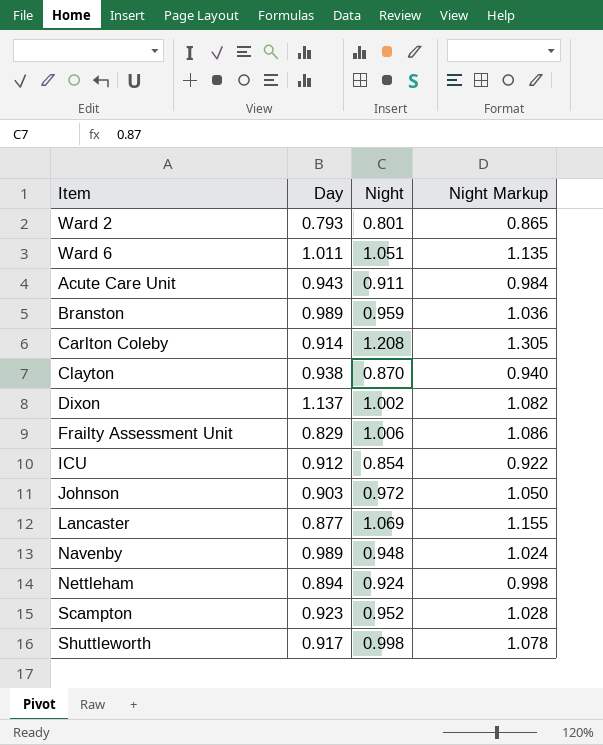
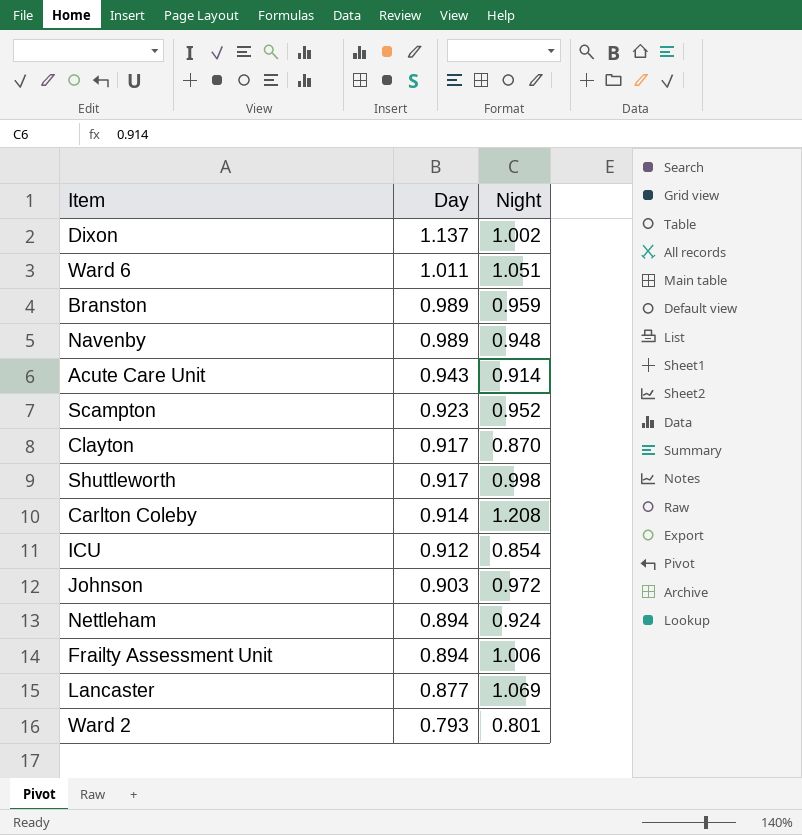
row order: none -> Day descending
column Night Markup | formula: [Night] * 1.08 -> none
Acute Care Unit | Night: 0.911 -> 0.914
Clayton | Day: 0.938 -> 0.917
Frailty Assessment Unit | Day: 0.829 -> 0.894

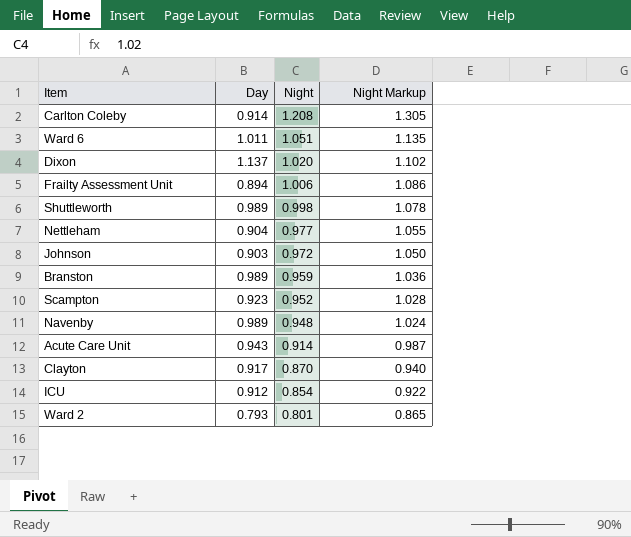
row order: Day descending -> Night descending
column Night Markup | formula: none -> [Night] * 1.08
row Lancaster: 0.877 | 1.069 -> none
Dixon | Night: 1.002 -> 1.020
Shuttleworth | Day: 0.917 -> 0.989
Nettleham | Day: 0.894 -> 0.904
Nettleham | Night: 0.924 -> 0.977

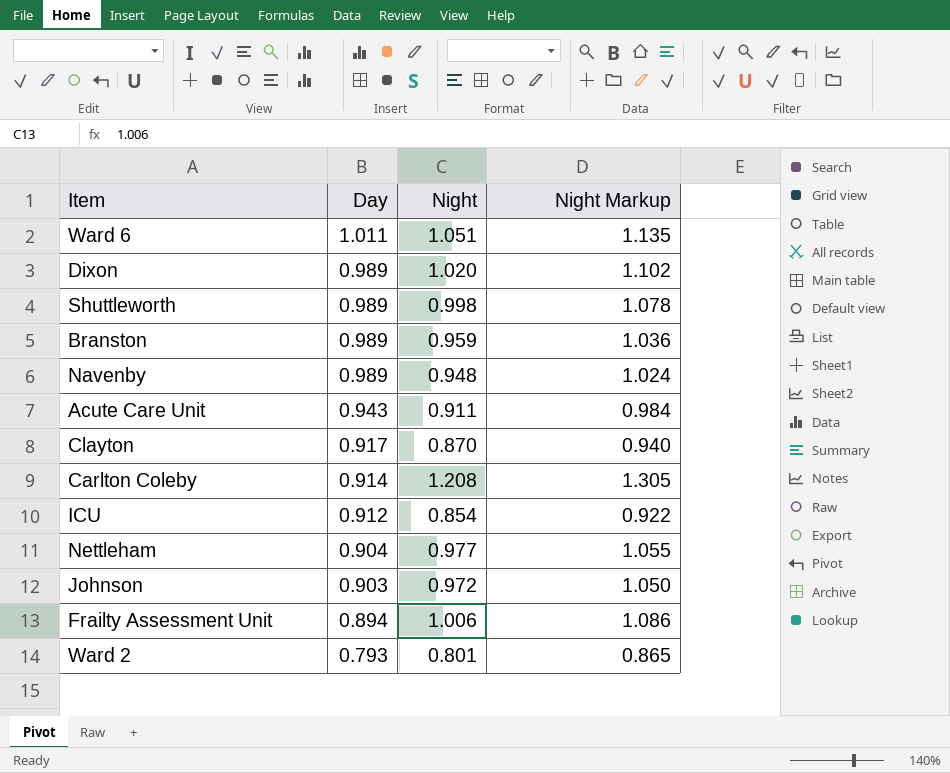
row order: Night descending -> Day descending
row Scampton: 0.923 | 0.952 | 1.028 -> none
Dixon | Day: 1.137 -> 0.989
Acute Care Unit | Night: 0.914 -> 0.911
Acute Care Unit | Night Markup: 0.987 -> 0.984

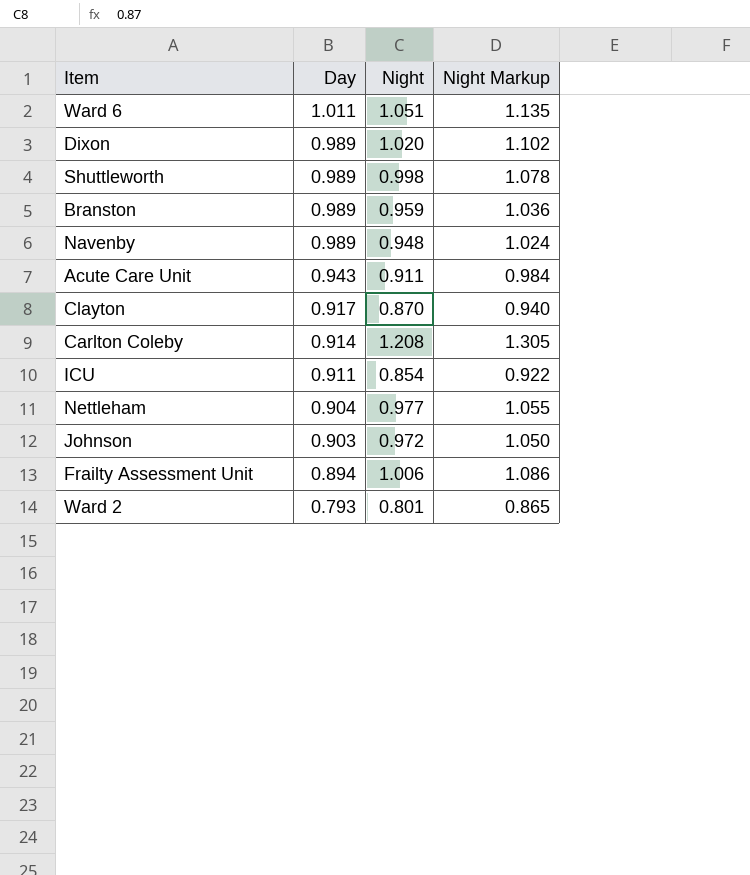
ICU | Day: 0.912 -> 0.911

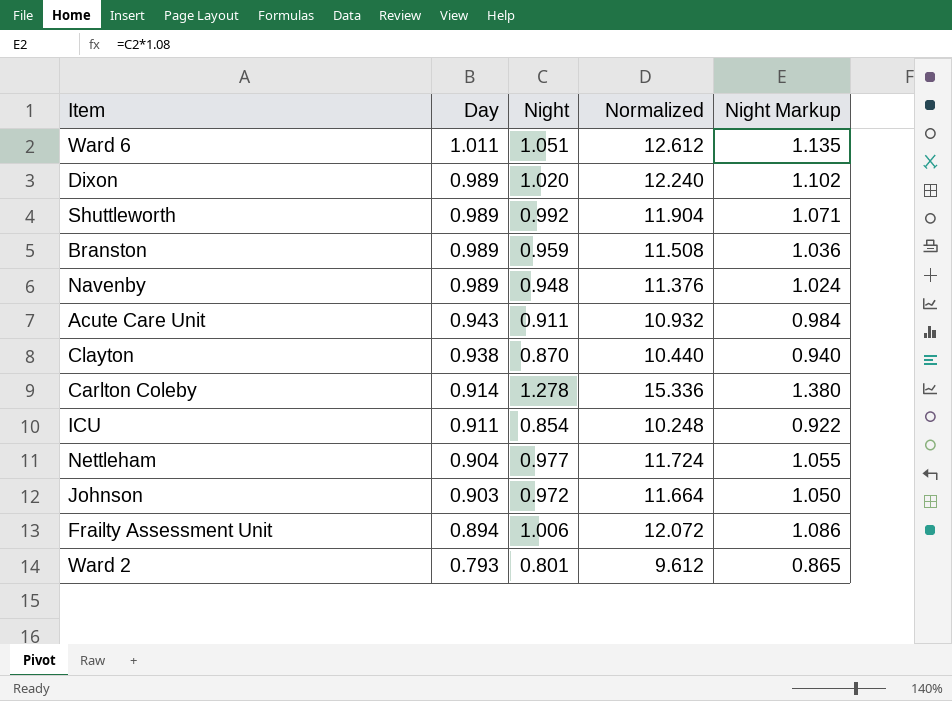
column Normalized | formula: none -> [Night] * 12
Shuttleworth | Night: 0.998 -> 0.992
Shuttleworth | Night Markup: 1.078 -> 1.071
Clayton | Day: 0.917 -> 0.938
Carlton Coleby | Night: 1.208 -> 1.278
Carlton Coleby | Night Markup: 1.305 -> 1.380

